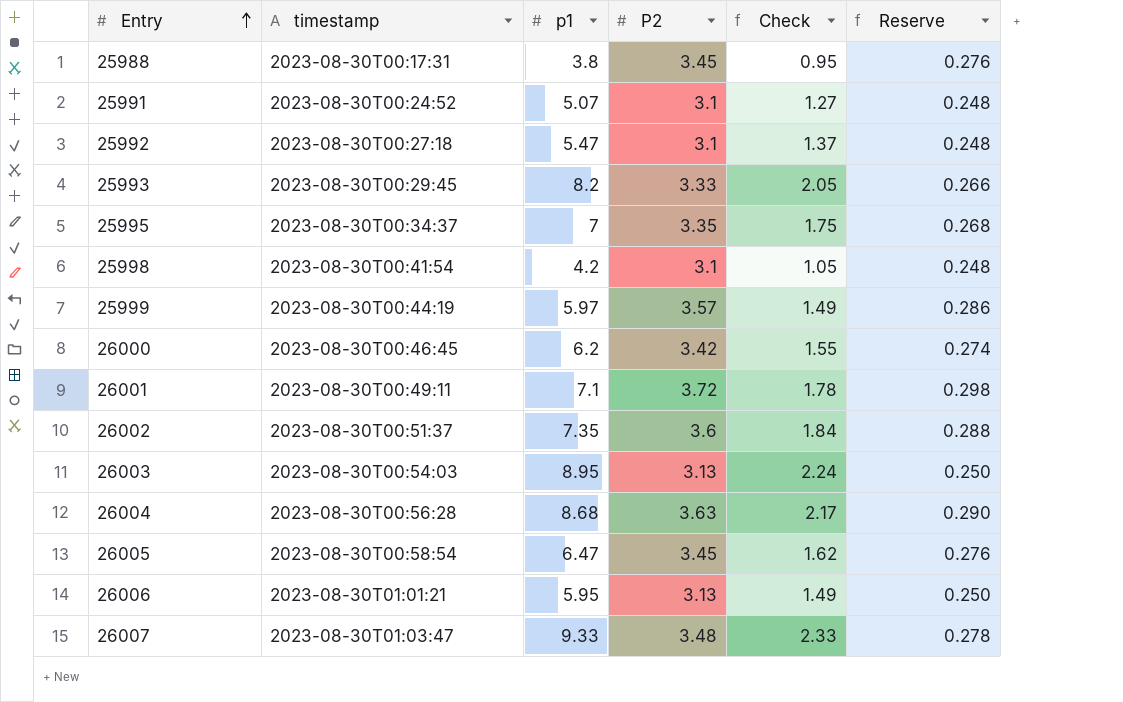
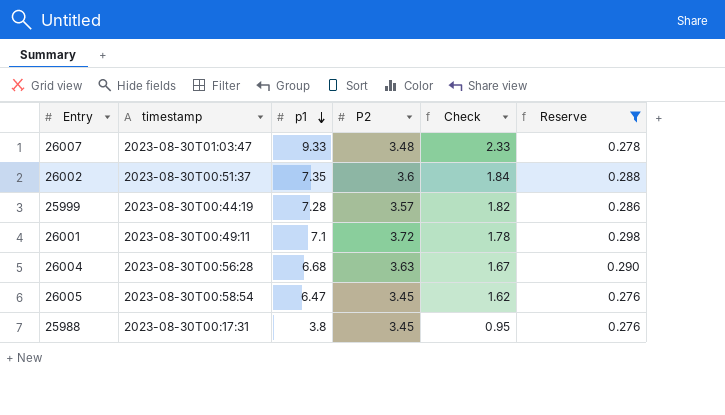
filter: none -> Reserve >= 0.276
row order: Entry ascending -> p1 descending
25999 | p1: 5.97 -> 7.28
25999 | Check: 1.49 -> 1.82
26004 | p1: 8.68 -> 6.68
26004 | Check: 2.17 -> 1.67

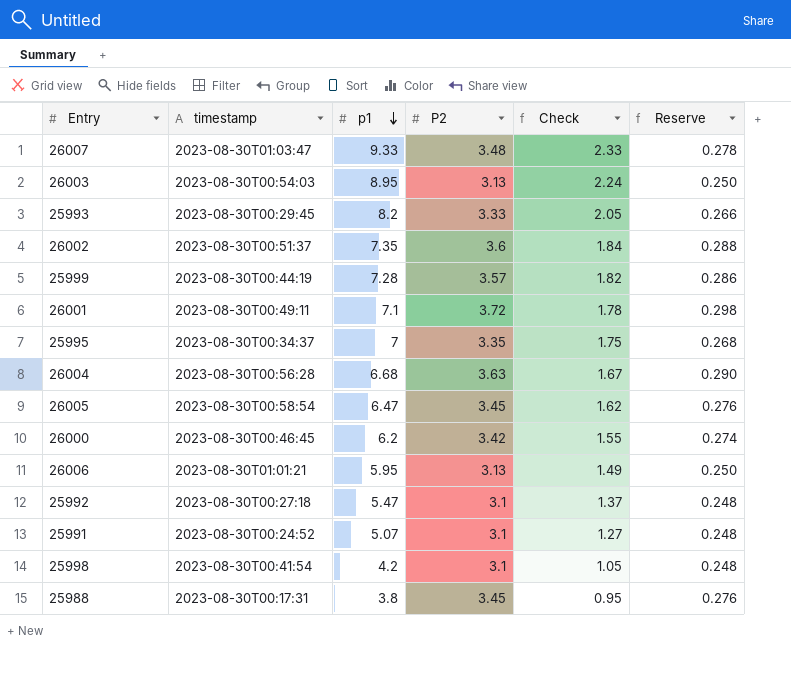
filter: Reserve >= 0.276 -> none

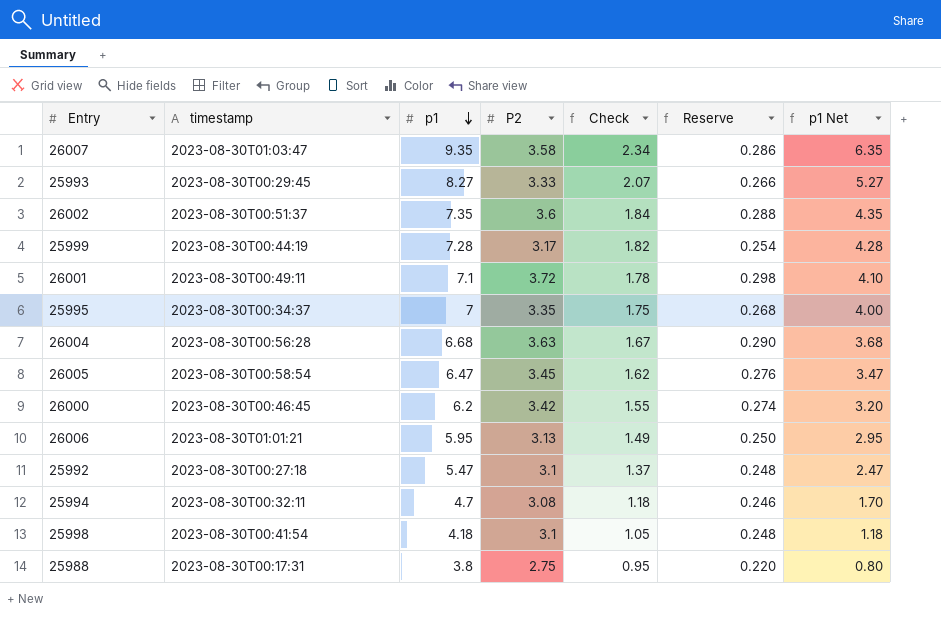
column p1 Net | formula: none -> [p1] - 3
row 26003: 2023-08-30T00:54:03 | 8.95 | 3.13 | 2.24 | 0.250 -> none
row 25991: 2023-08-30T00:24:52 | 5.07 | 3.1 | 1.27 | 0.248 -> none
26007 | p1: 9.33 -> 9.35
26007 | P2: 3.48 -> 3.58
26007 | Check: 2.33 -> 2.34
26007 | Reserve: 0.278 -> 0.286
25993 | p1: 8.2 -> 8.27
25993 | Check: 2.05 -> 2.07
25999 | P2: 3.57 -> 3.17
25999 | Reserve: 0.286 -> 0.254
row 25994: none -> 2023-08-30T00:32:11 | 4.7 | 3.08 | 1.18 | 0.246 | 1.70
25998 | p1: 4.2 -> 4.18
25988 | P2: 3.45 -> 2.75
25988 | Reserve: 0.276 -> 0.220

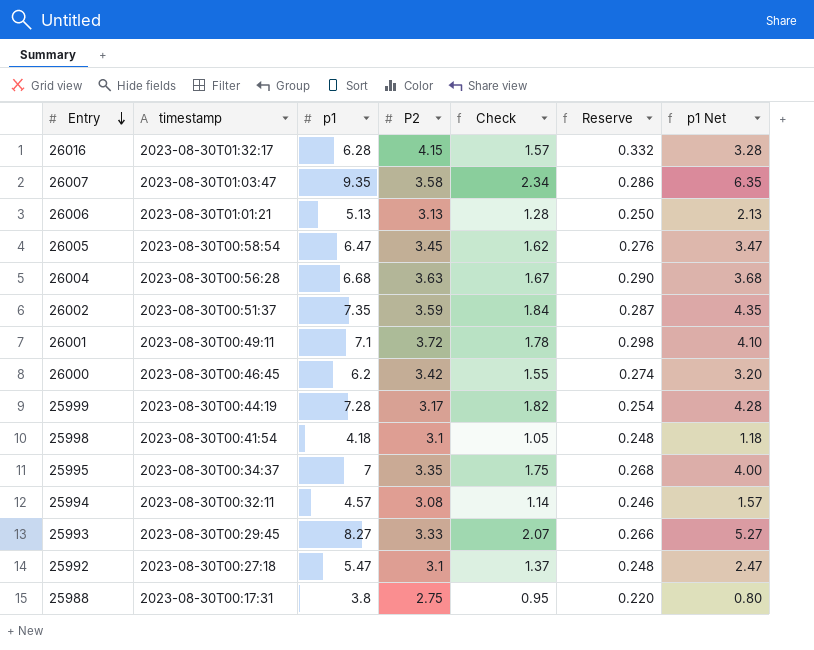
row order: p1 descending -> Entry descending
row 26016: none -> 2023-08-30T01:32:17 | 6.28 | 4.15 | 1.57 | 0.332 | 3.28
26006 | p1: 5.95 -> 5.13
26006 | Check: 1.49 -> 1.28
26006 | p1 Net: 2.95 -> 2.13
26002 | P2: 3.6 -> 3.59
26002 | Reserve: 0.288 -> 0.287
25994 | p1: 4.7 -> 4.57
25994 | Check: 1.18 -> 1.14
25994 | p1 Net: 1.70 -> 1.57

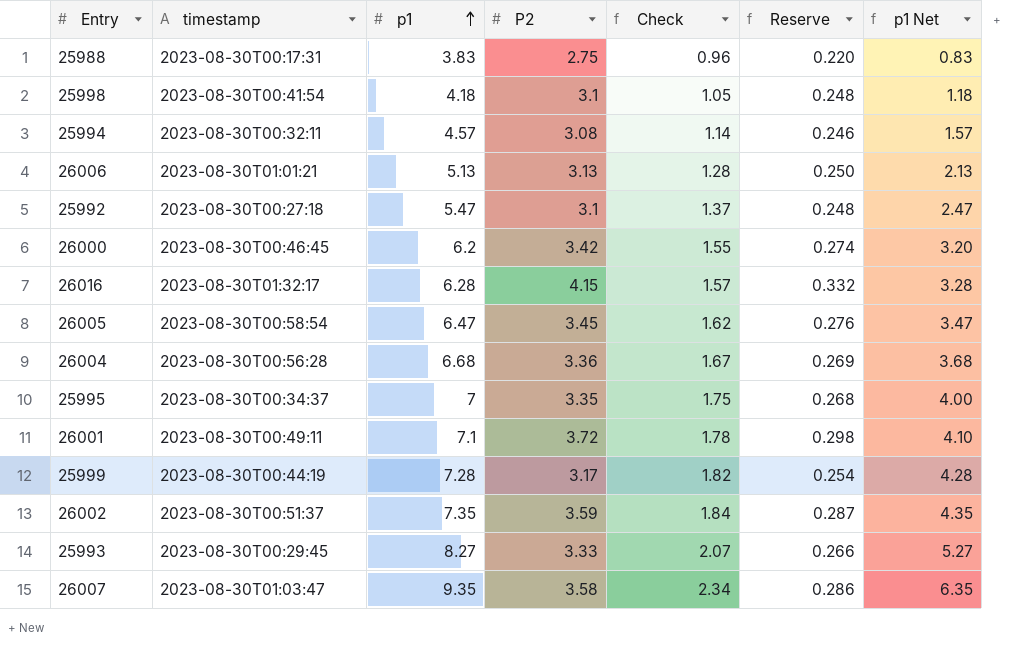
row order: Entry descending -> p1 ascending
25988 | p1: 3.8 -> 3.83
25988 | Check: 0.95 -> 0.96
25988 | p1 Net: 0.80 -> 0.83
26004 | P2: 3.63 -> 3.36
26004 | Reserve: 0.290 -> 0.269

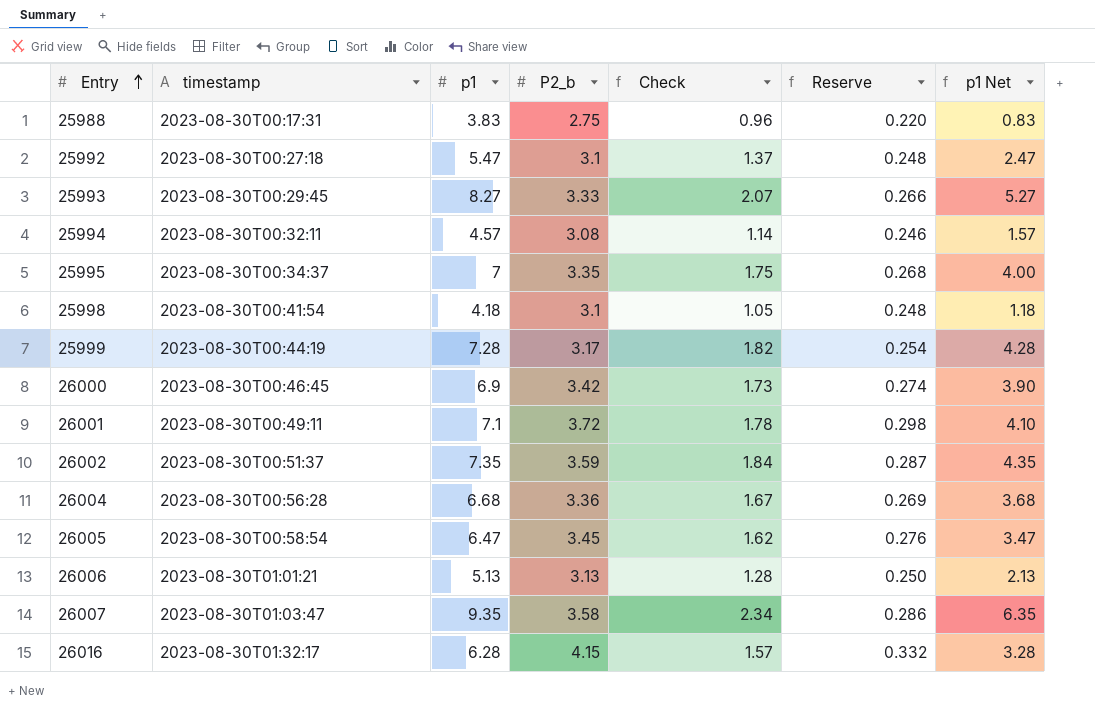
row order: p1 ascending -> Entry ascending
column name: P2 -> P2_b
26000 | p1: 6.2 -> 6.9
26000 | Check: 1.55 -> 1.73
26000 | p1 Net: 3.20 -> 3.90

